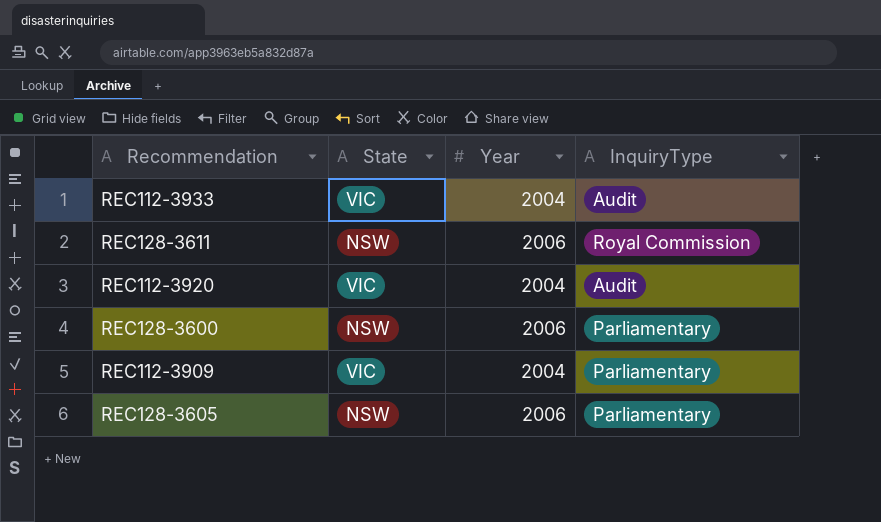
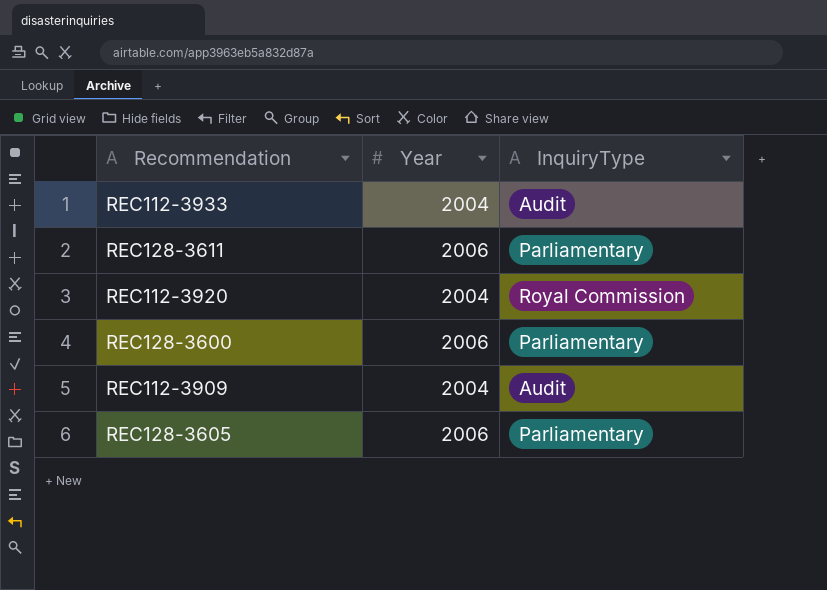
column State | position: 2 -> none
REC128-3611 | InquiryType: Royal Commission -> Parliamentary
REC112-3920 | InquiryType: Audit -> Royal Commission
REC112-3909 | InquiryType: Parliamentary -> Audit

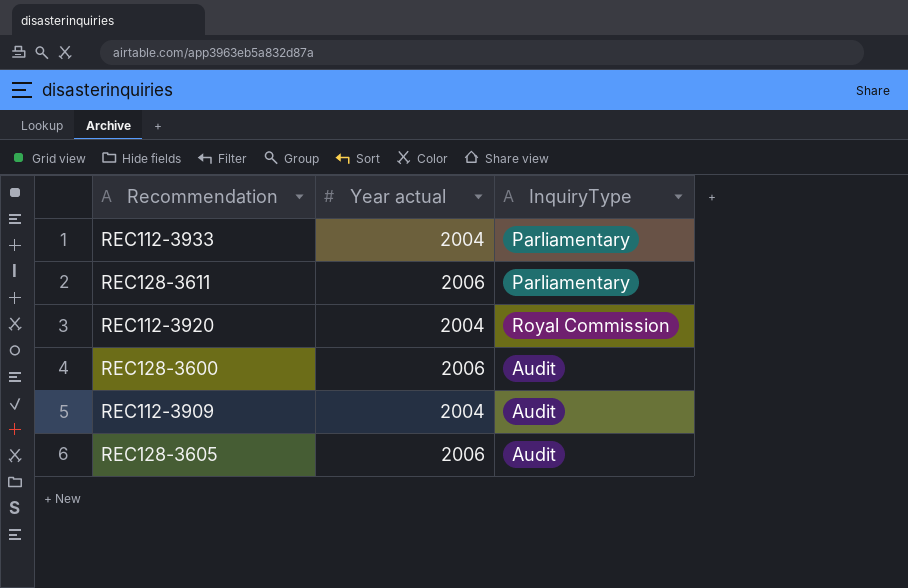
column name: Year -> Year actual
REC112-3933 | InquiryType: Audit -> Parliamentary
REC128-3600 | InquiryType: Parliamentary -> Audit
REC128-3605 | InquiryType: Parliamentary -> Audit

